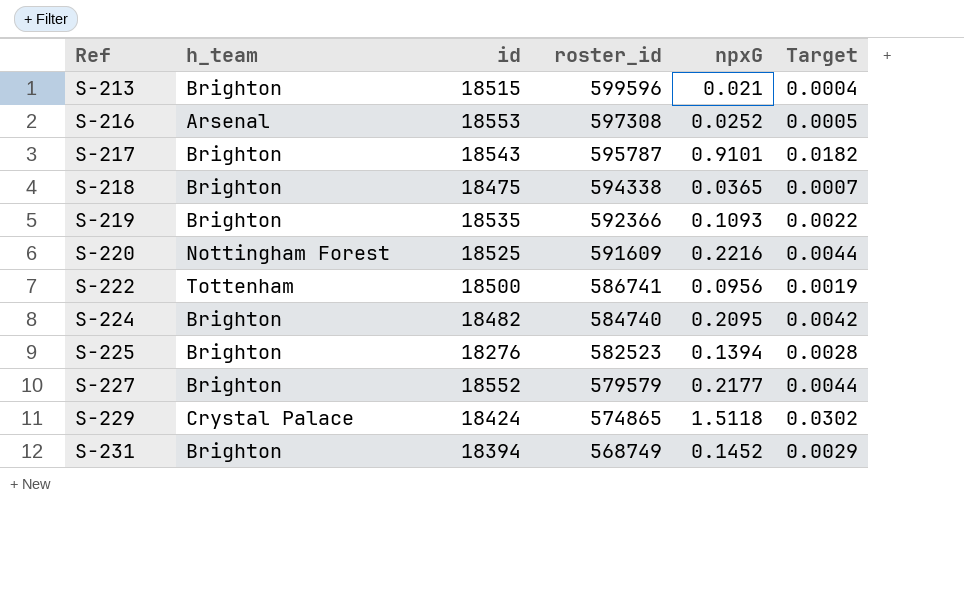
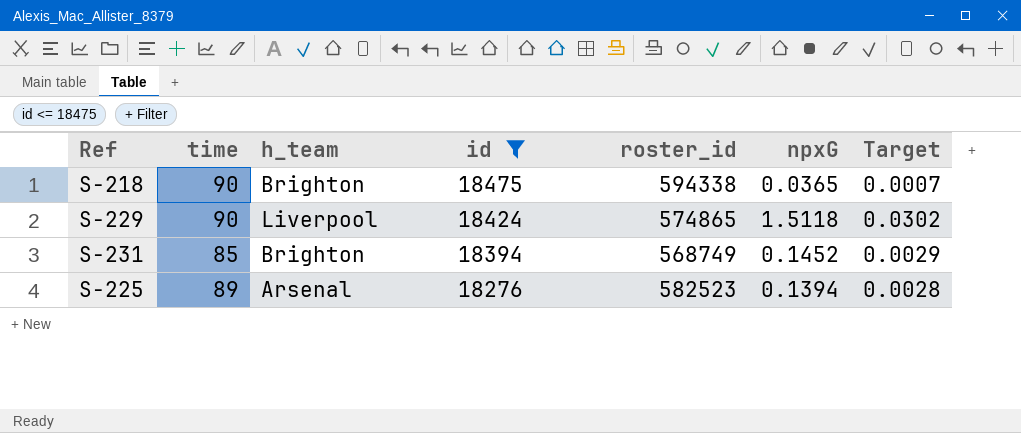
filter: none -> id <= 18475
row order: Ref ascending -> id descending
column time | position: none -> 2
S-229 | h_team: Crystal Palace -> Liverpool
S-225 | h_team: Brighton -> Arsenal

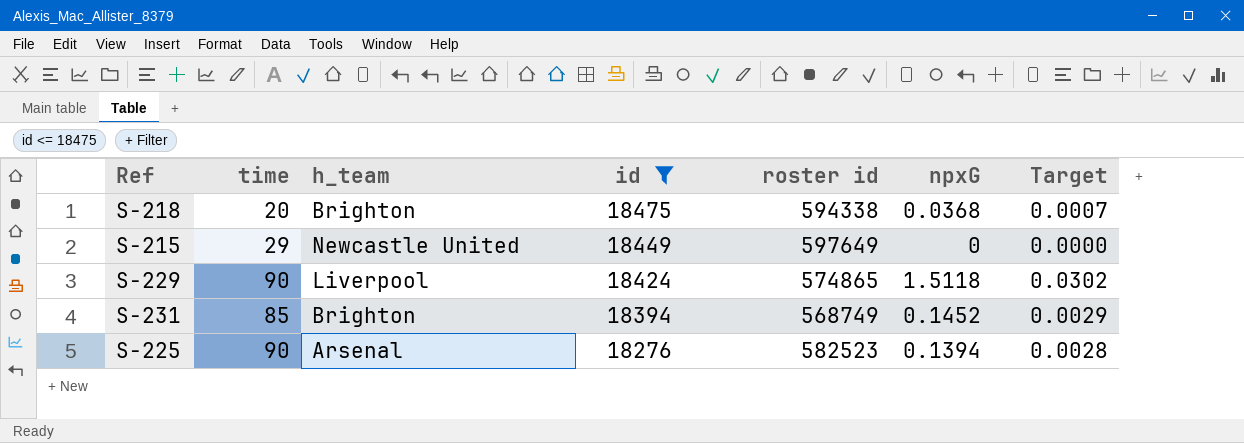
column name: roster_id -> roster id
S-218 | time: 90 -> 20
S-218 | npxG: 0.0365 -> 0.0368
row S-215: none -> 29 | Newcastle United | 18449 | 597649 | 0 | 0.0000
S-225 | time: 89 -> 90

